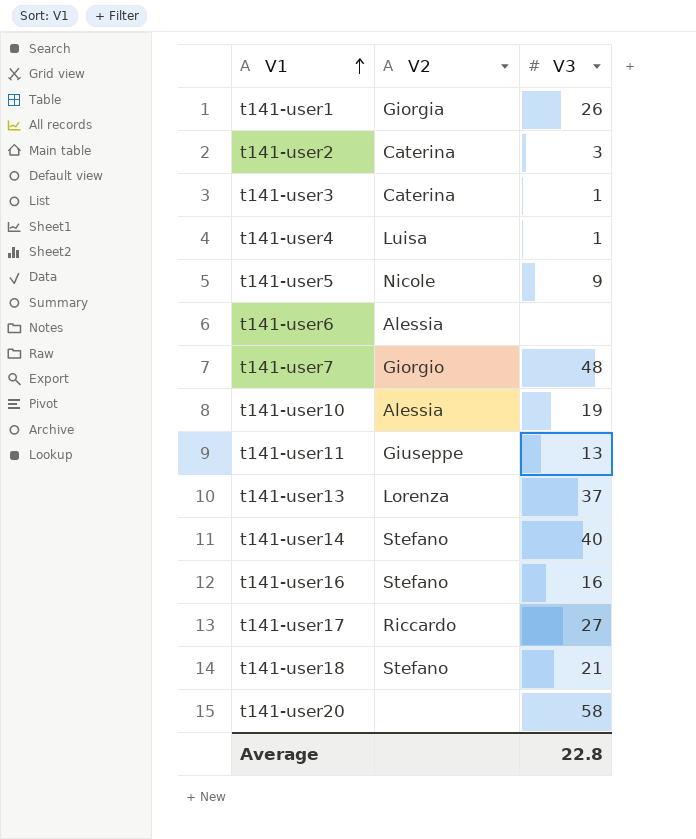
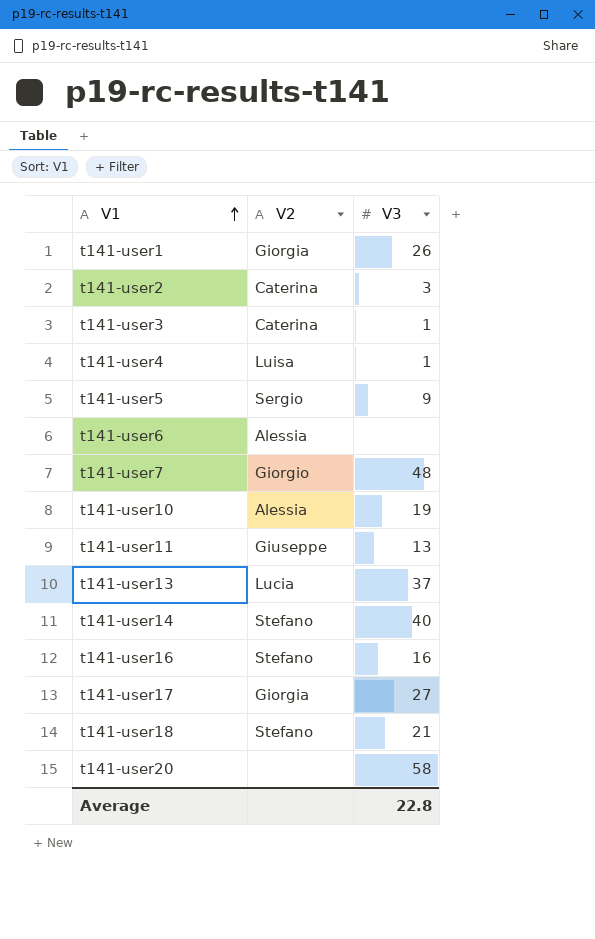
t141-user5 | V2: Nicole -> Sergio
t141-user13 | V2: Lorenza -> Lucia
t141-user17 | V2: Riccardo -> Giorgia

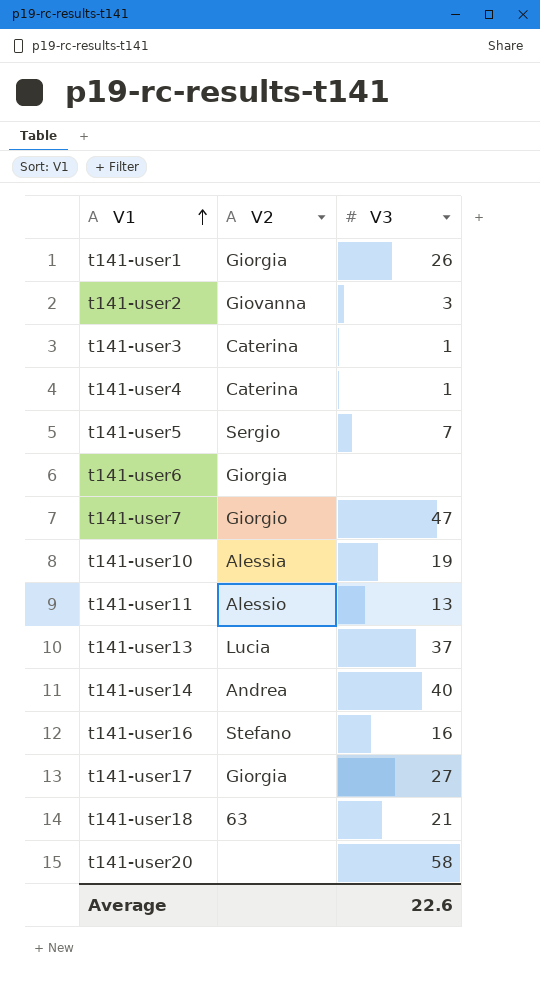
t141-user2 | V2: Caterina -> Giovanna
t141-user4 | V2: Luisa -> Caterina
t141-user5 | V3: 9 -> 7
t141-user6 | V2: Alessia -> Giorgia
t141-user7 | V3: 48 -> 47
t141-user11 | V2: Giuseppe -> Alessio
t141-user14 | V2: Stefano -> Andrea
t141-user18 | V2: Stefano -> 63
Average | V3: 22.8 -> 22.6

